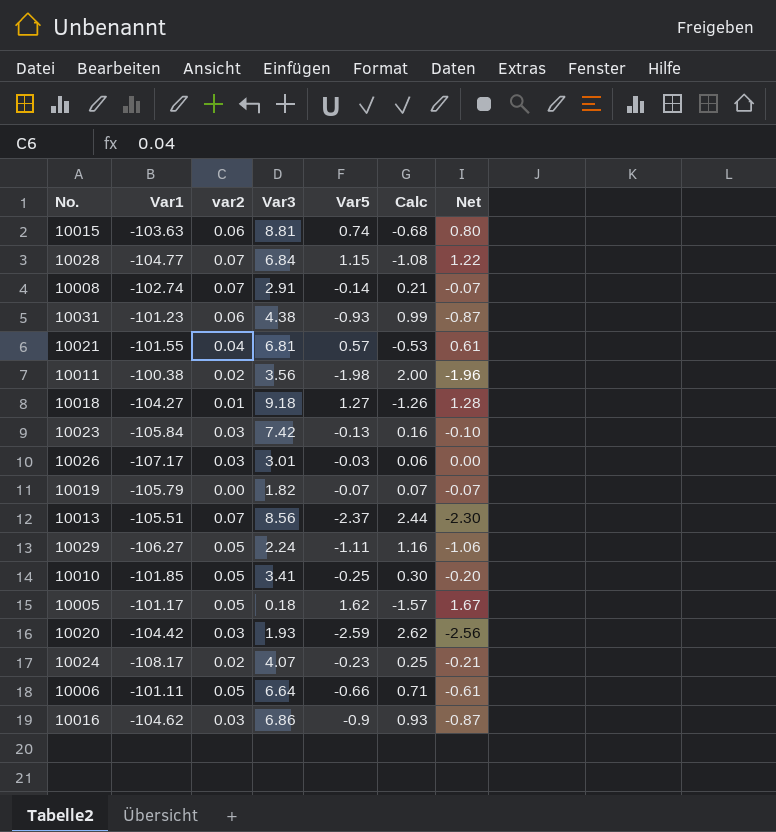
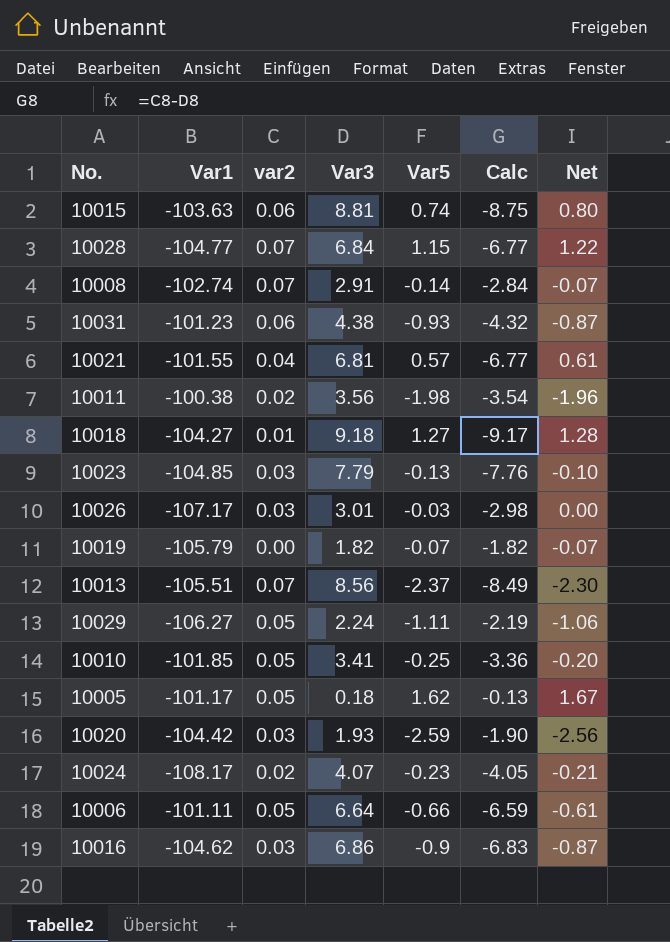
column Calc | formula: [var2] - [Var5] -> [var2] - [Var3]
10023 | Var1: -105.84 -> -104.85
10023 | Var3: 7.42 -> 7.79

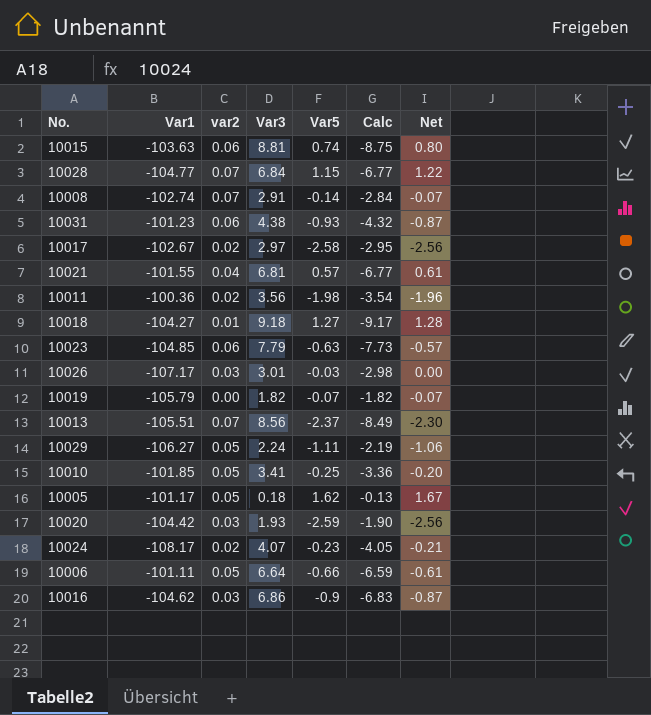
row 10017: none -> -102.67 | 0.02 | 2.97 | -2.58 | -2.95 | -2.56
10011 | Var1: -100.38 -> -100.36
10023 | var2: 0.03 -> 0.06
10023 | Var5: -0.13 -> -0.63
10023 | Calc: -7.76 -> -7.73
10023 | Net: -0.10 -> -0.57

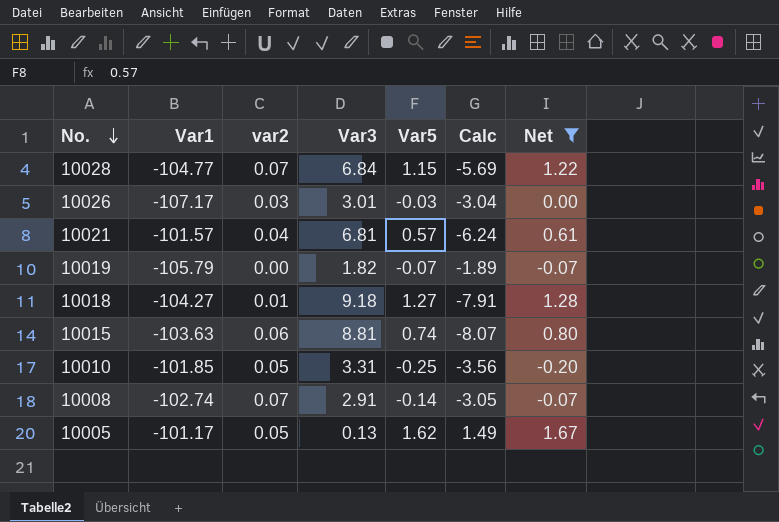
filter: none -> Net >= -0.20
row order: none -> No. descending
column Calc | formula: [var2] - [Var3] -> [Var5] - [Var3]
10021 | Var1: -101.55 -> -101.57
10010 | Var3: 3.41 -> 3.31
10005 | Var3: 0.18 -> 0.13

